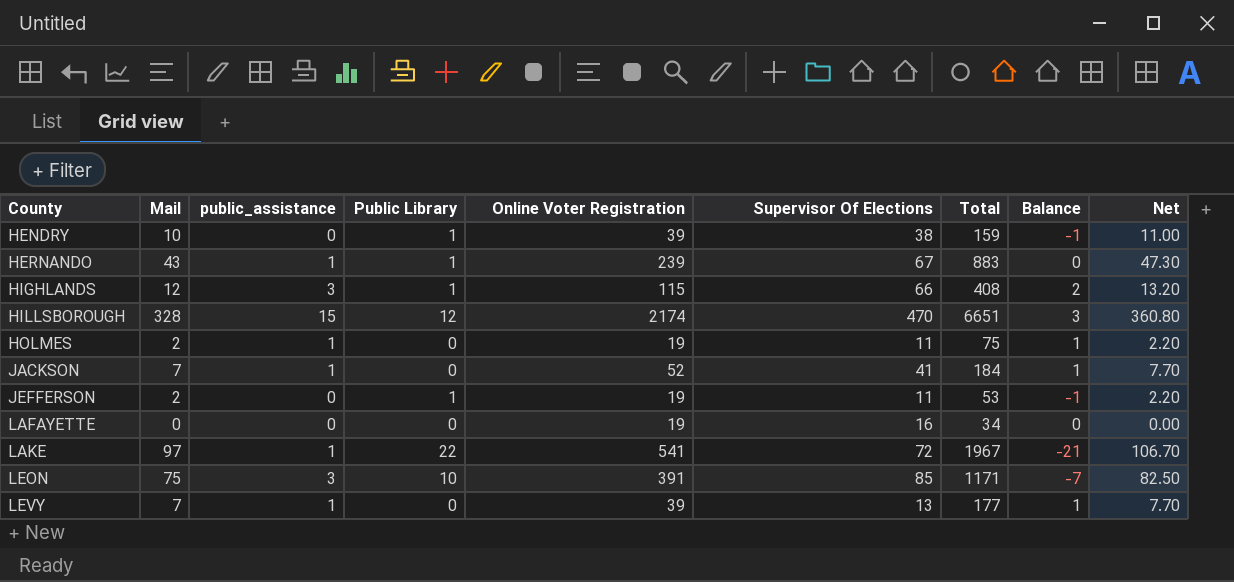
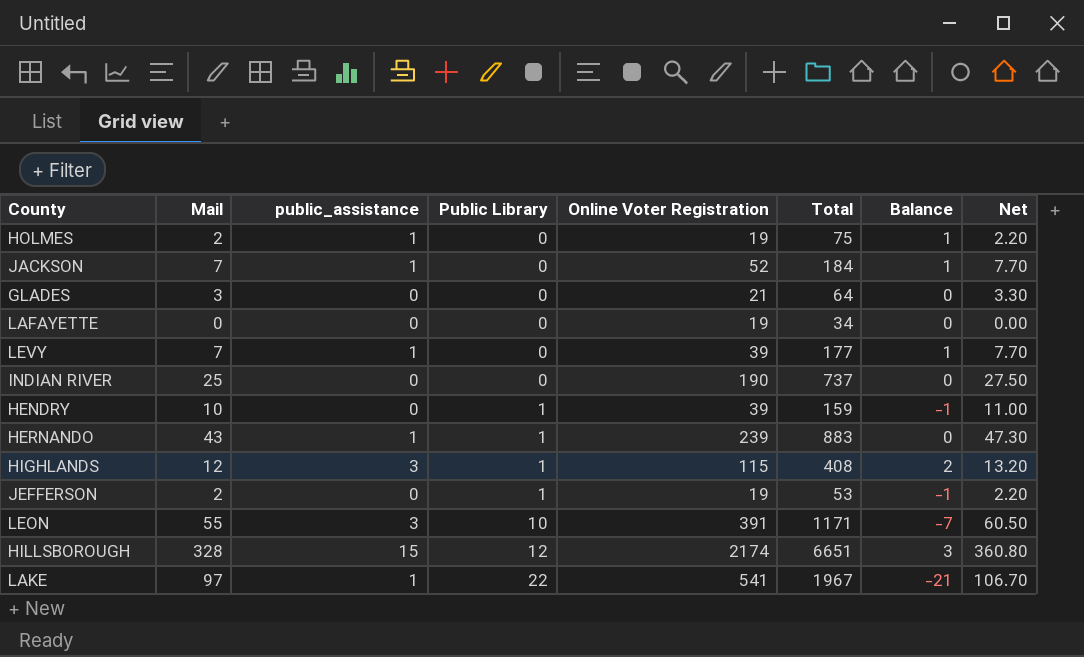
row order: County ascending -> Public Library ascending
column Supervisor Of Elections | position: 6 -> none
row GLADES: none -> 3 | 0 | 0 | 21 | 64 | 0 | 3.30
row INDIAN RIVER: none -> 25 | 0 | 0 | 190 | 737 | 0 | 27.50
LEON | Mail: 75 -> 55
LEON | Net: 82.50 -> 60.50

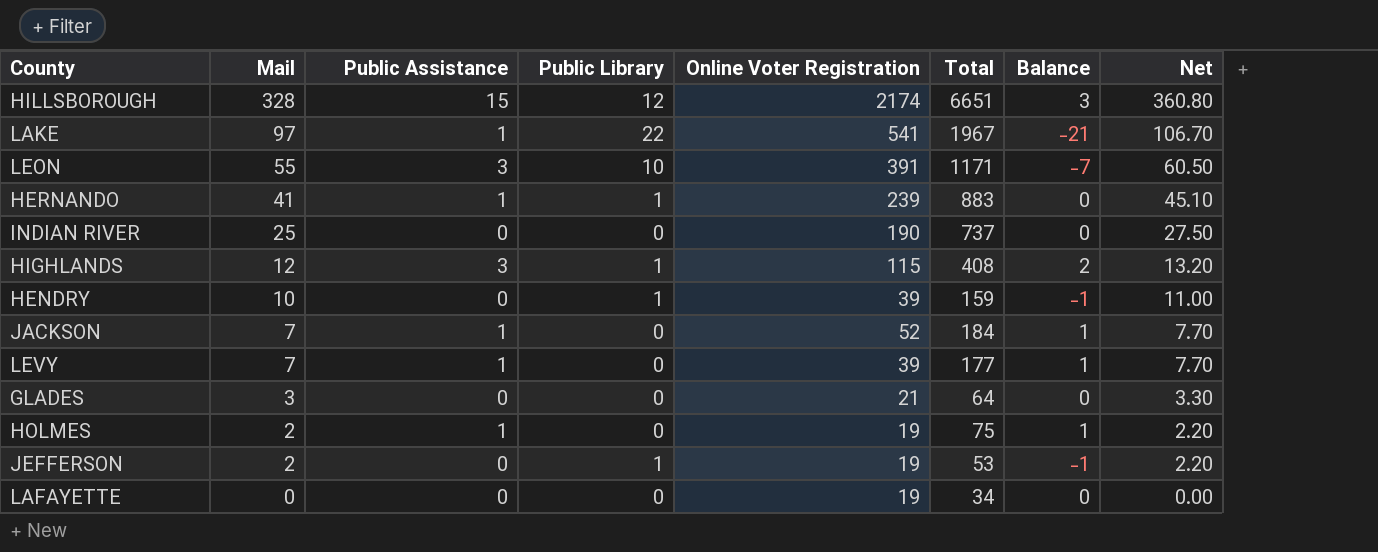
row order: Public Library ascending -> Mail descending
column name: public_assistance -> Public Assistance
HERNANDO | Mail: 43 -> 41
HERNANDO | Net: 47.30 -> 45.10

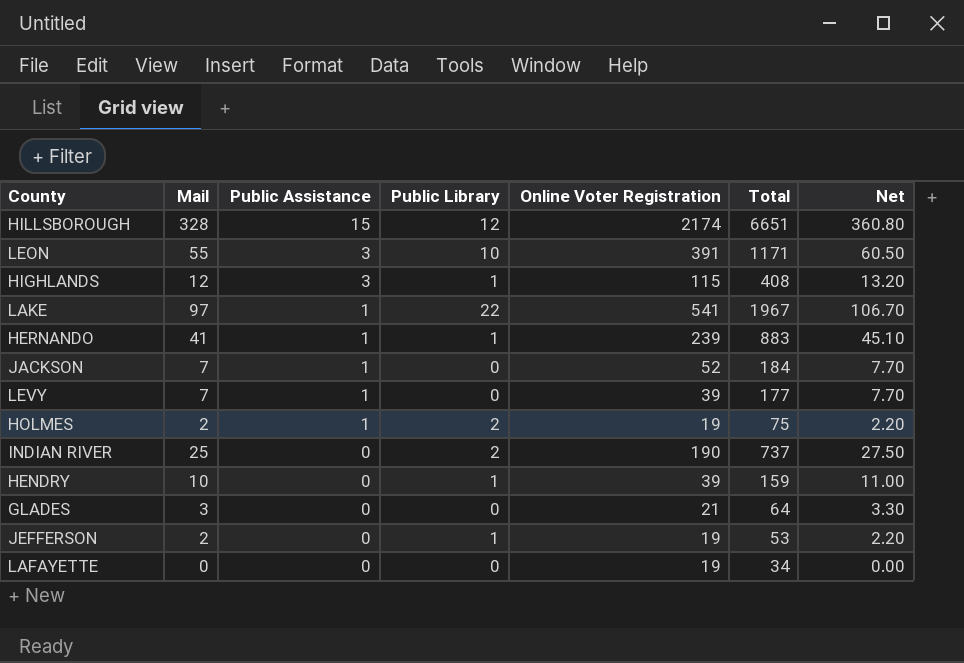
row order: Mail descending -> Public Assistance descending
column Balance | formula: [Public Assistance] - [Public Library] -> none
HOLMES | Public Library: 0 -> 2
INDIAN RIVER | Public Library: 0 -> 2

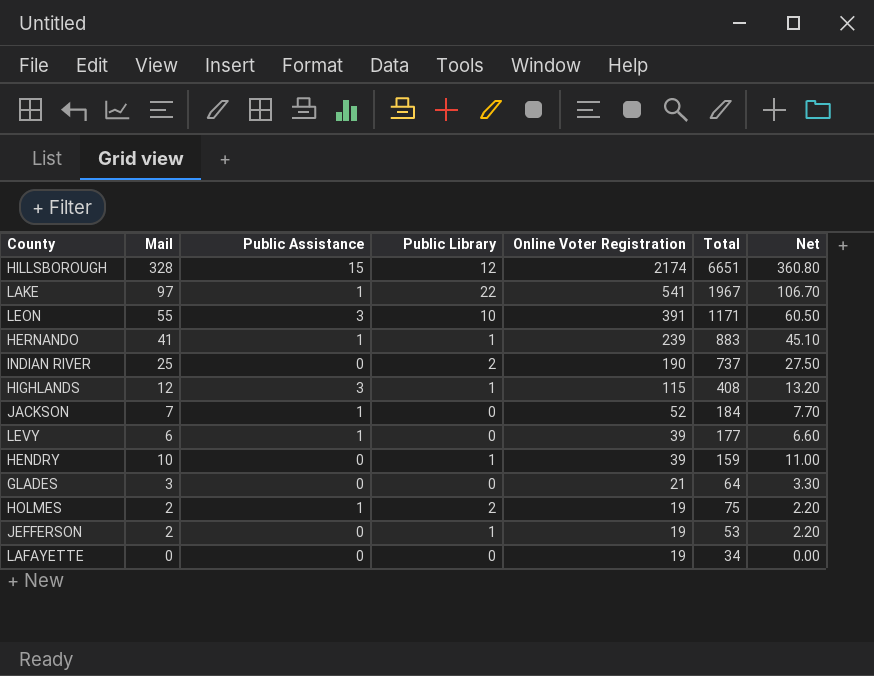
row order: Public Assistance descending -> Online Voter Registration descending
LEVY | Mail: 7 -> 6
LEVY | Net: 7.70 -> 6.60

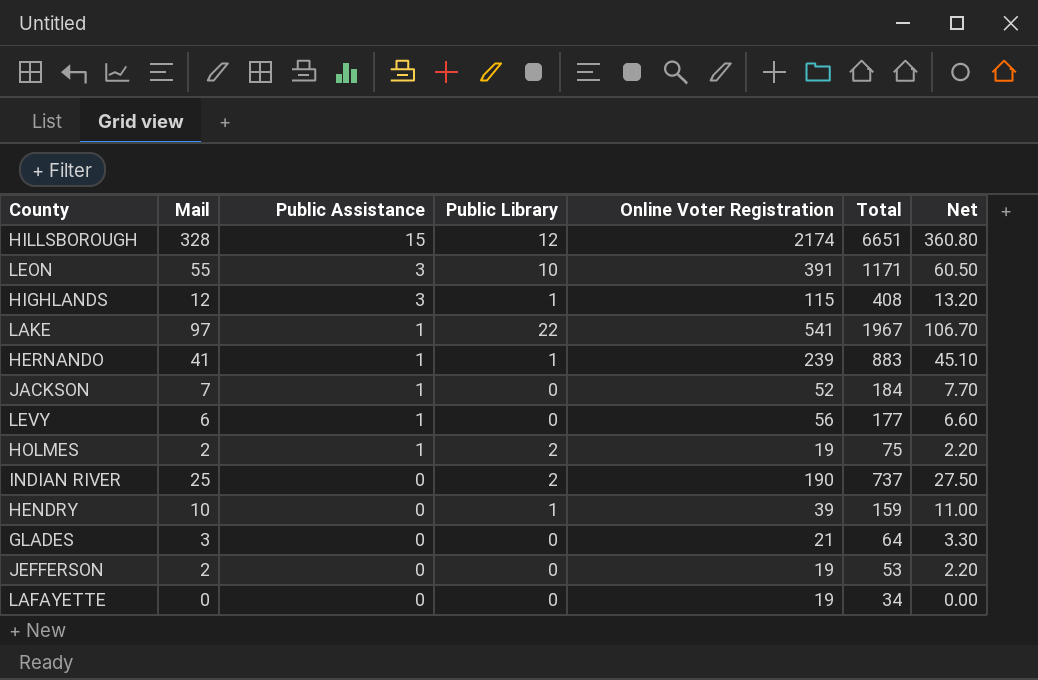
row order: Online Voter Registration descending -> Public Assistance descending
LEVY | Online Voter Registration: 39 -> 56
JEFFERSON | Public Library: 1 -> 0

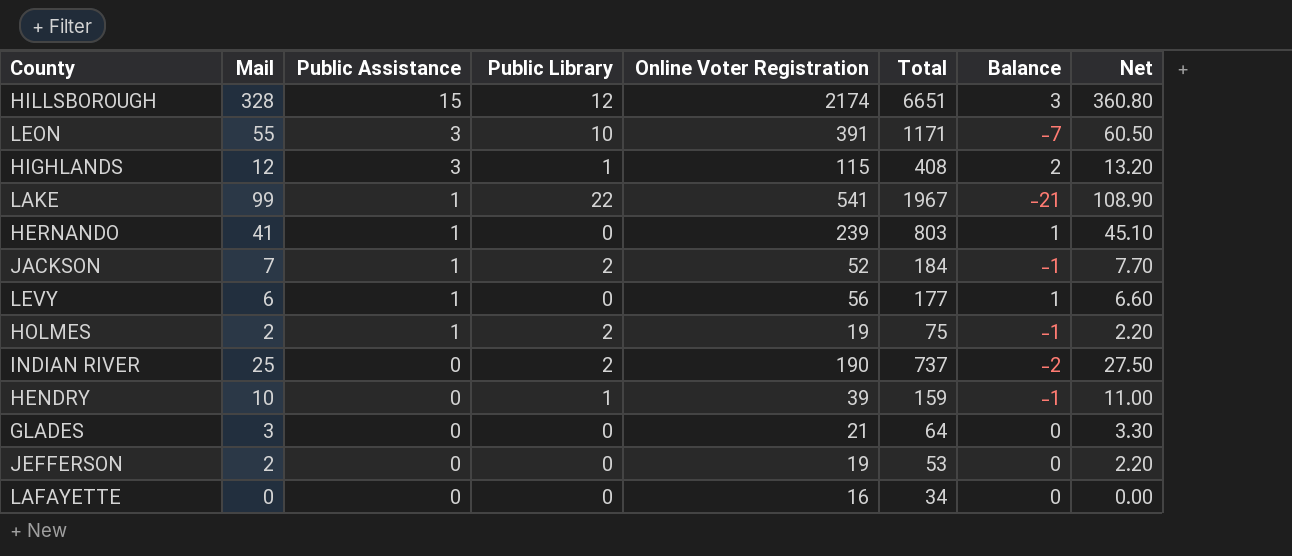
column Balance | formula: none -> [Public Assistance] - [Public Library]
LAKE | Mail: 97 -> 99
LAKE | Net: 106.70 -> 108.90
HERNANDO | Public Library: 1 -> 0
HERNANDO | Total: 883 -> 803
JACKSON | Public Library: 0 -> 2
LAFAYETTE | Online Voter Registration: 19 -> 16

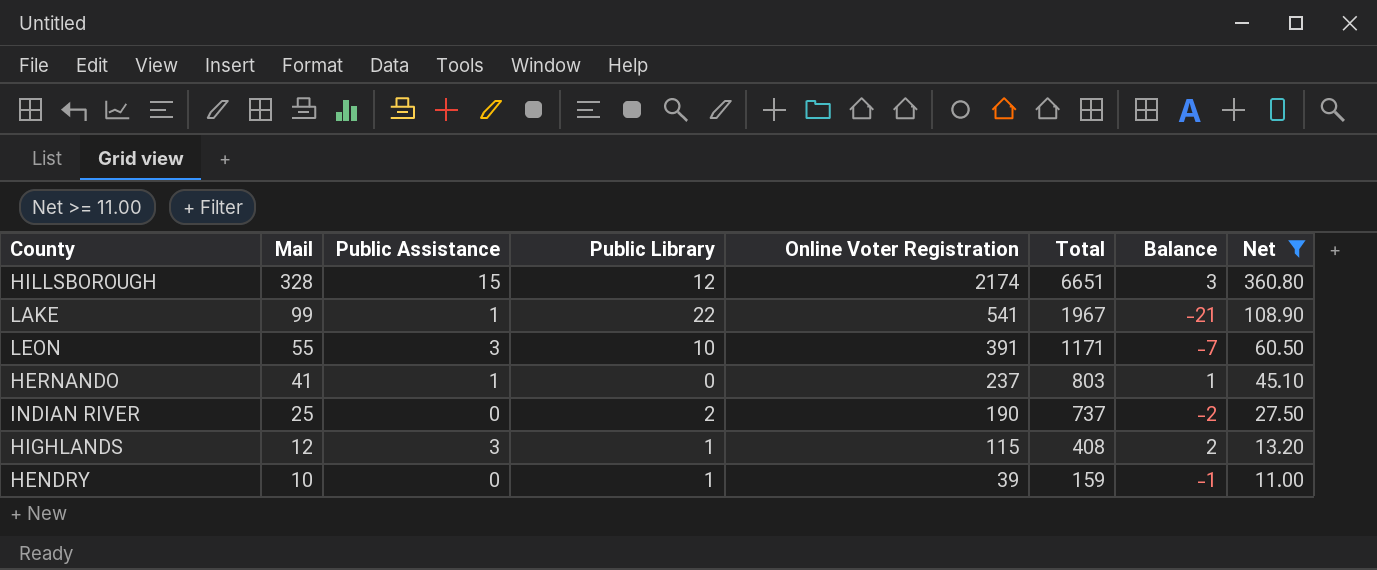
filter: none -> Net >= 11.00
row order: Public Assistance descending -> Mail descending
HERNANDO | Online Voter Registration: 239 -> 237

